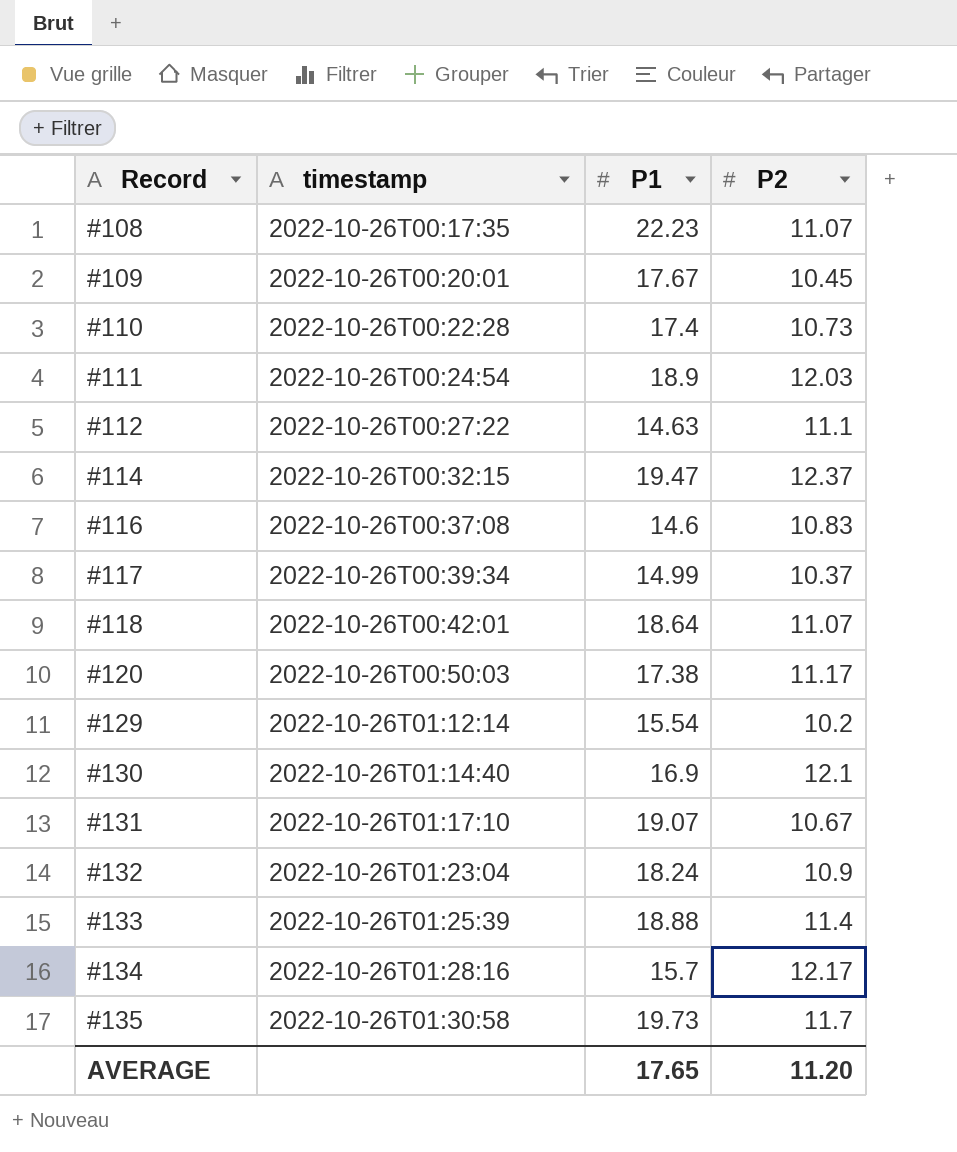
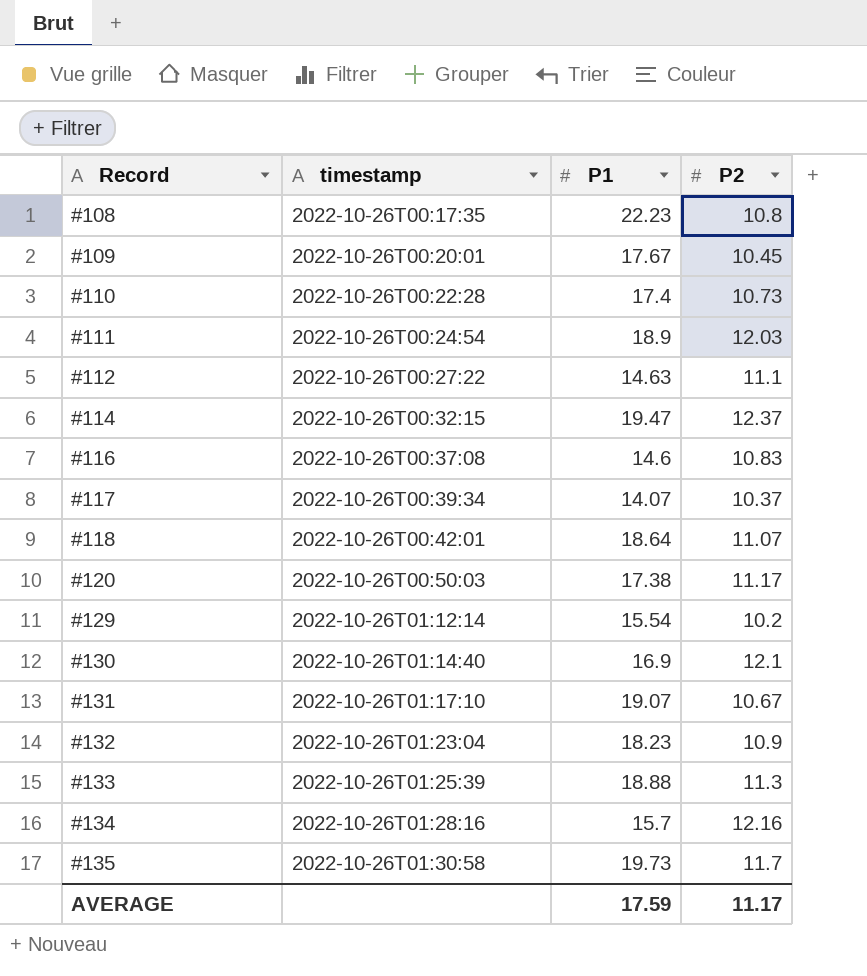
#108 | P2: 11.07 -> 10.8
#117 | P1: 14.99 -> 14.07
#132 | P1: 18.24 -> 18.23
#133 | P2: 11.4 -> 11.3
#134 | P2: 12.17 -> 12.16
AVERAGE | P1: 17.65 -> 17.59
AVERAGE | P2: 11.20 -> 11.17

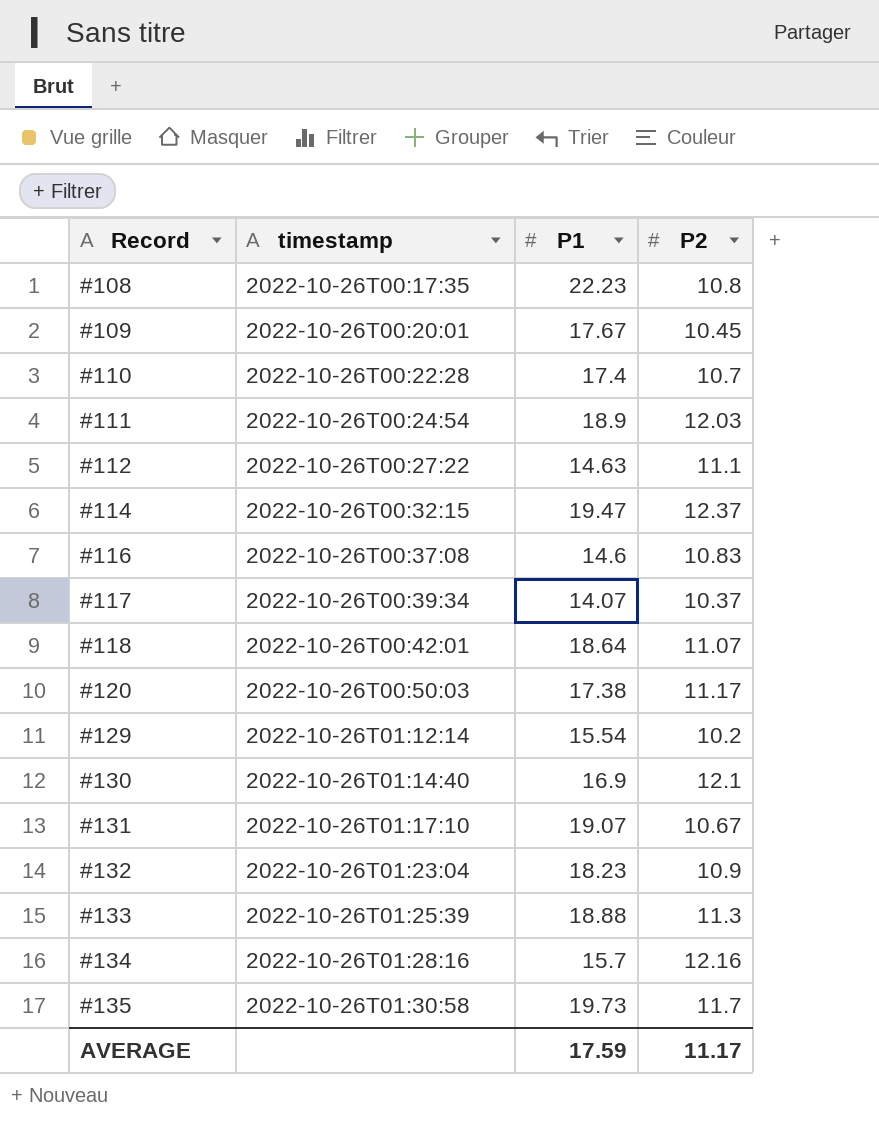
#110 | P2: 10.73 -> 10.7

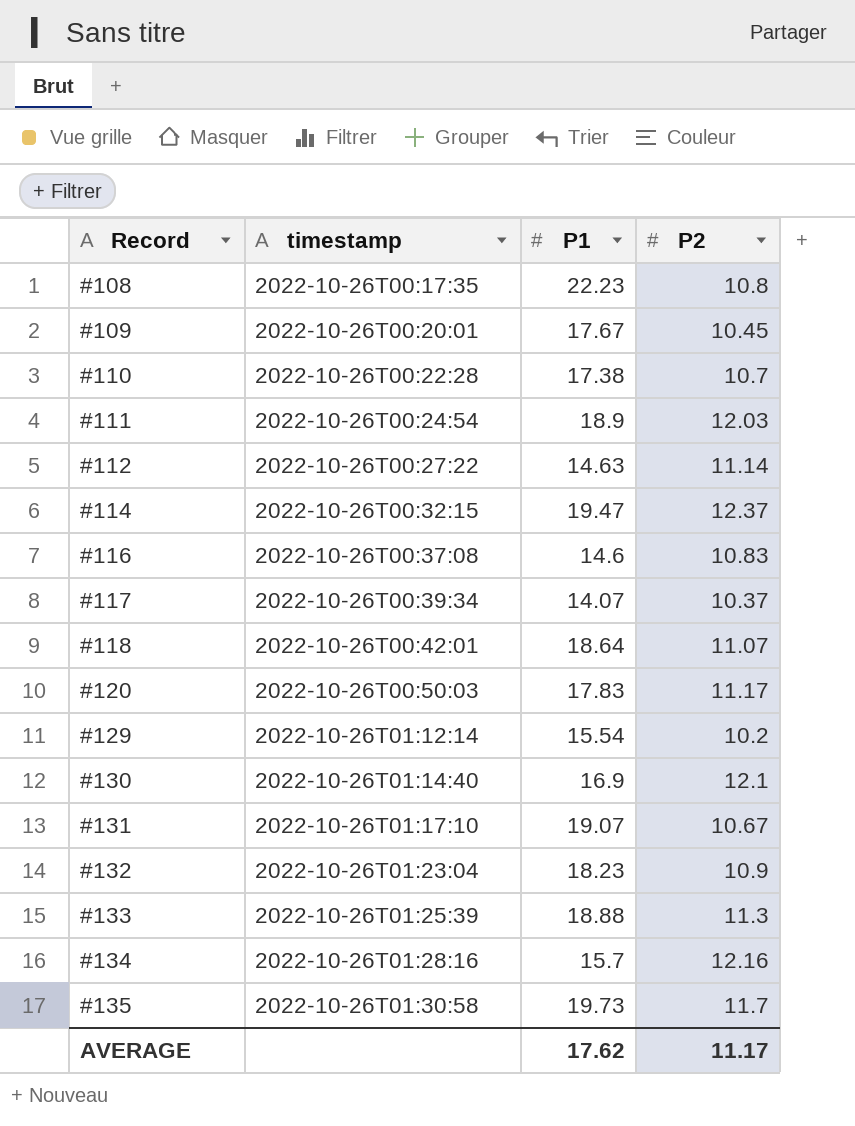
#110 | P1: 17.4 -> 17.38
#112 | P2: 11.1 -> 11.14
#120 | P1: 17.38 -> 17.83
AVERAGE | P1: 17.59 -> 17.62

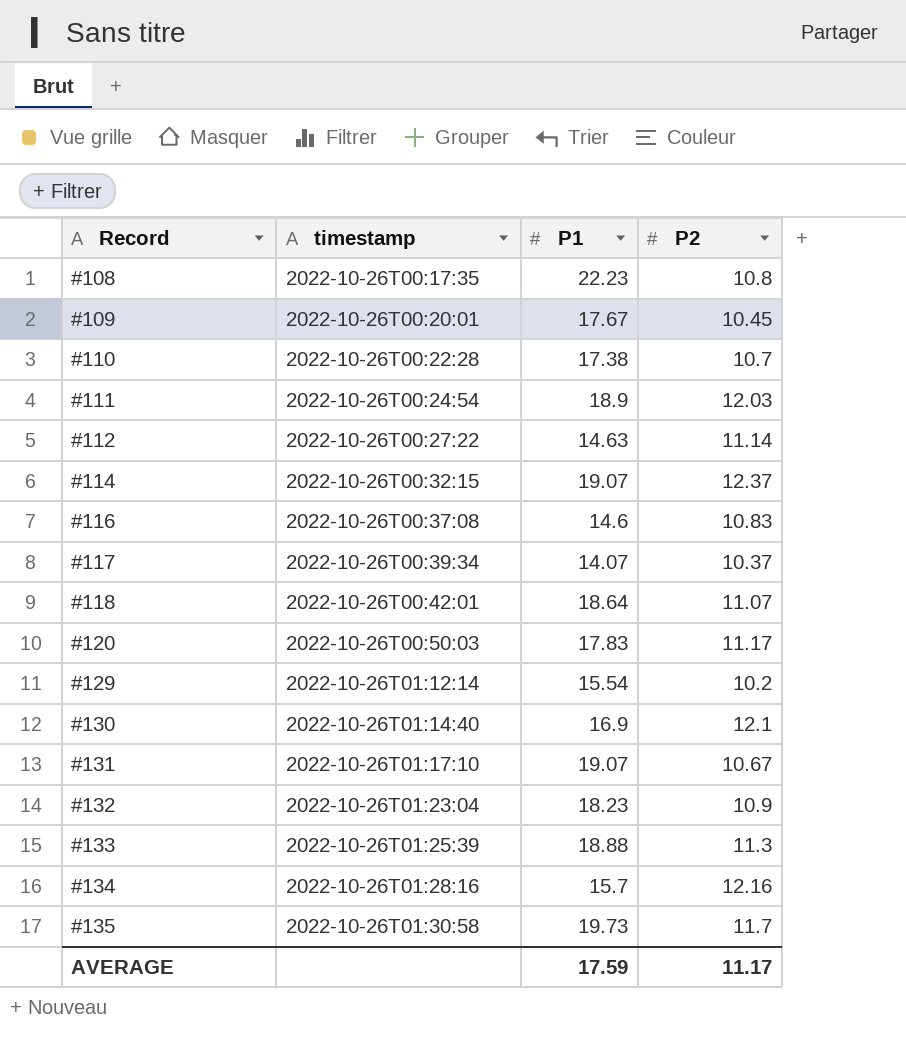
#114 | P1: 19.47 -> 19.07
AVERAGE | P1: 17.62 -> 17.59

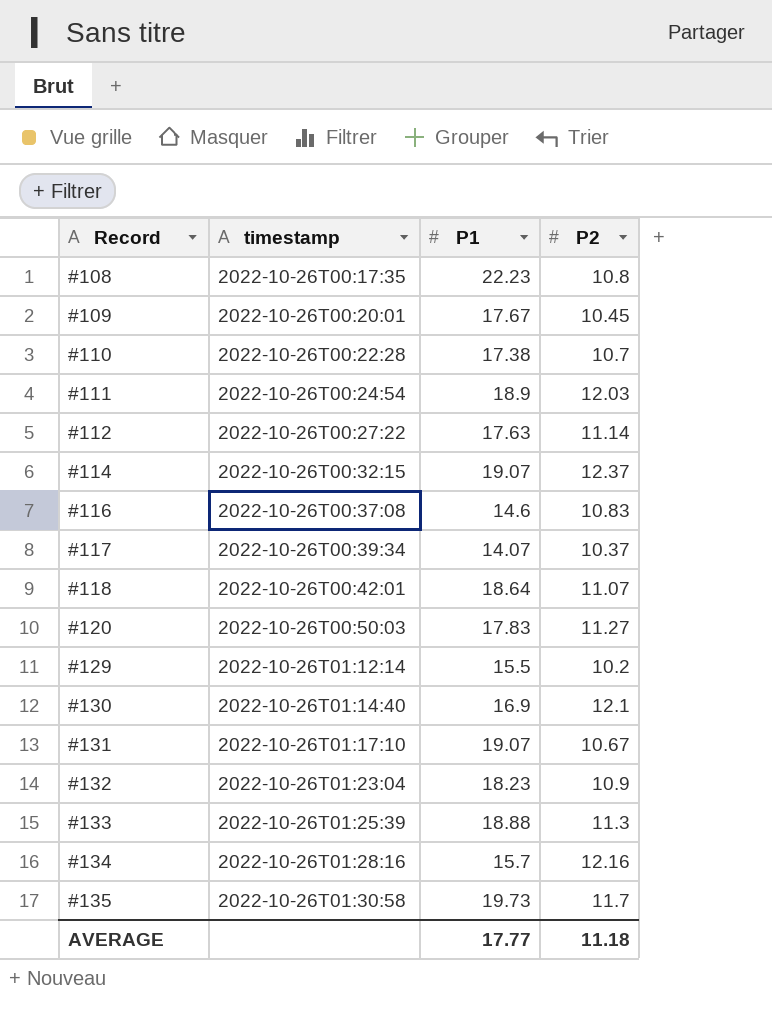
#112 | P1: 14.63 -> 17.63
#120 | P2: 11.17 -> 11.27
#129 | P1: 15.54 -> 15.5
AVERAGE | P1: 17.59 -> 17.77
AVERAGE | P2: 11.17 -> 11.18

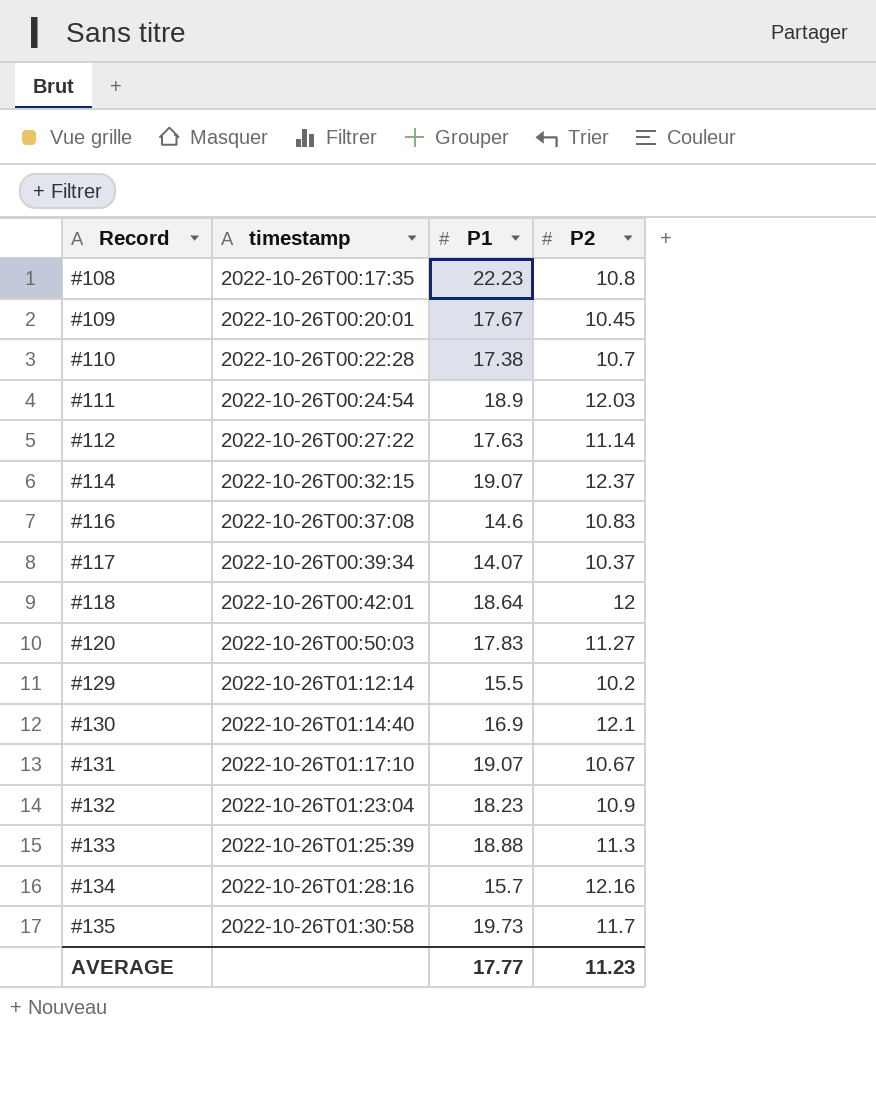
#118 | P2: 11.07 -> 12
AVERAGE | P2: 11.18 -> 11.23

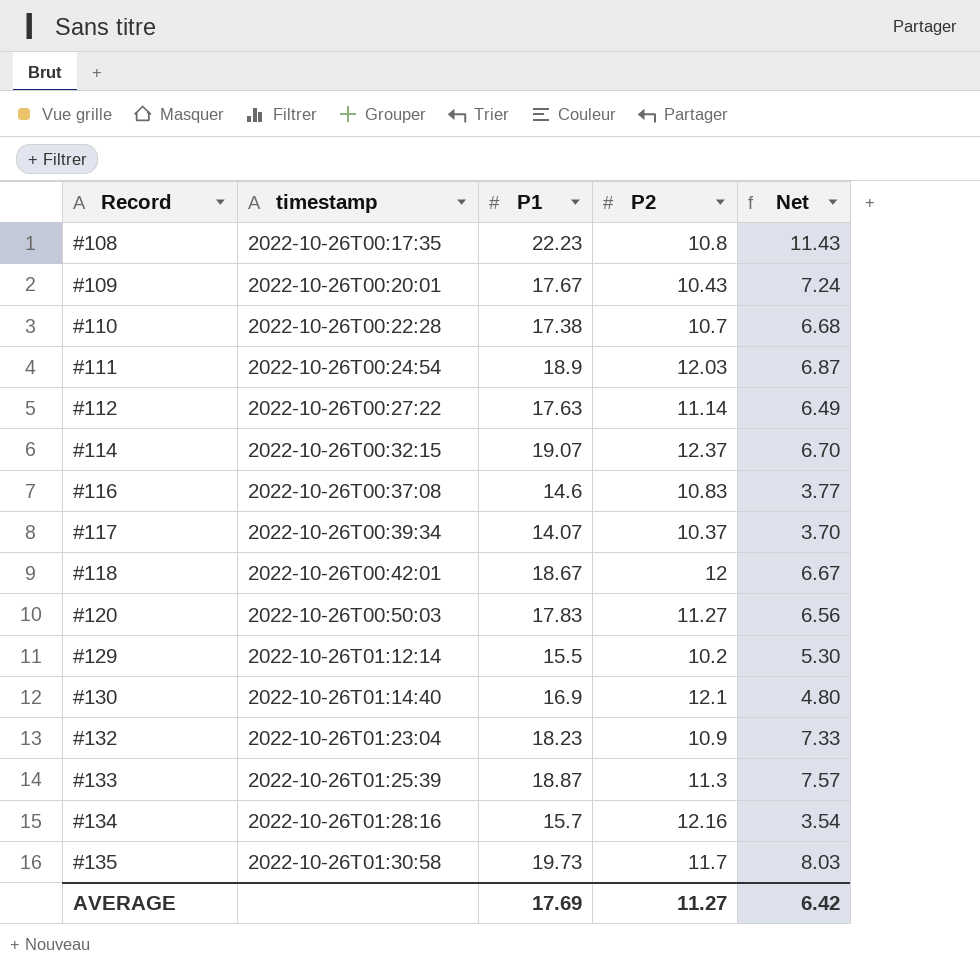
column Net | formula: none -> [P1] - [P2]
row #131: 2022-10-26T01:17:10 | 19.07 | 10.67 -> none
#109 | P2: 10.45 -> 10.43
#118 | P1: 18.64 -> 18.67
#133 | P1: 18.88 -> 18.87
AVERAGE | P1: 17.77 -> 17.69
AVERAGE | P2: 11.23 -> 11.27

